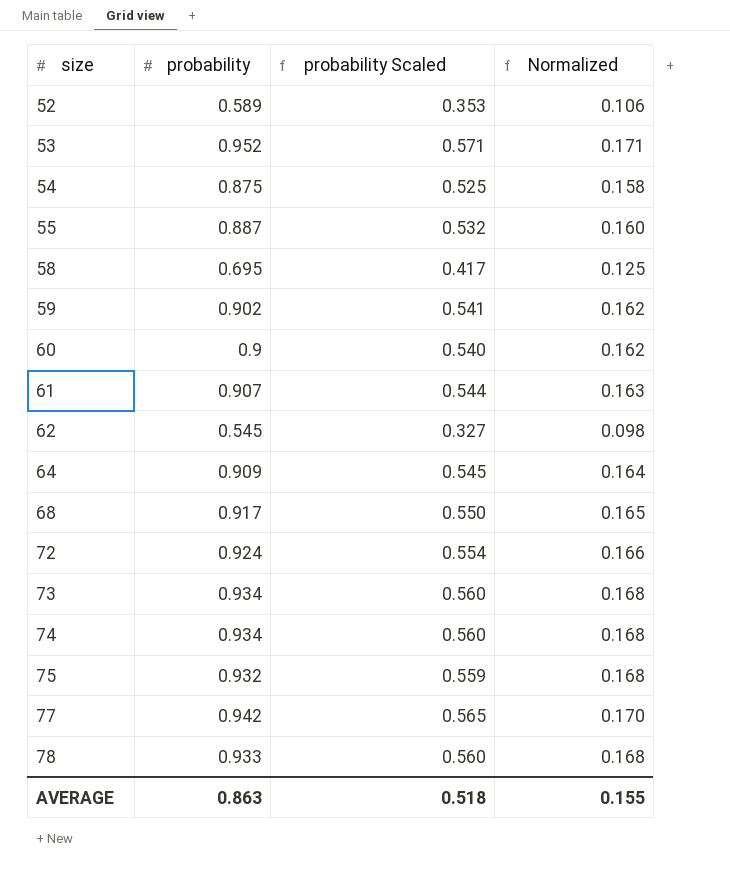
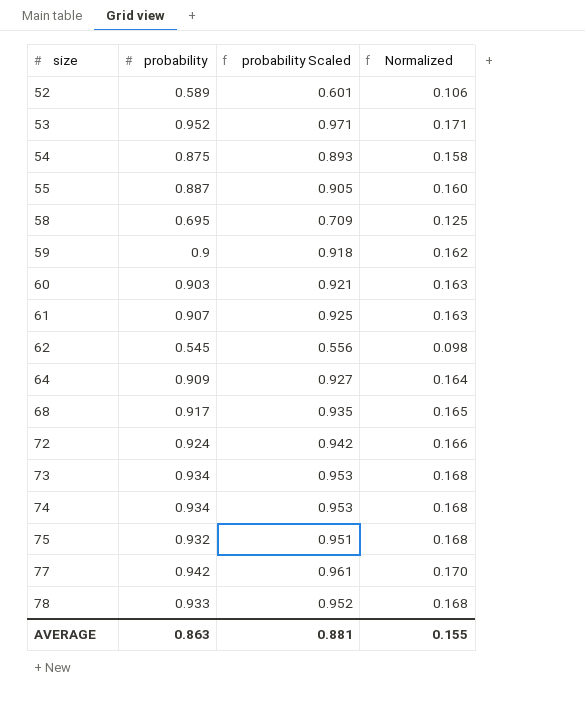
column probability Scaled | formula: [probability] * 0.6 -> [probability] * 1.02
59 | probability: 0.902 -> 0.9
60 | probability: 0.9 -> 0.903
60 | Normalized: 0.162 -> 0.163
AVERAGE | probability Scaled: 0.518 -> 0.881

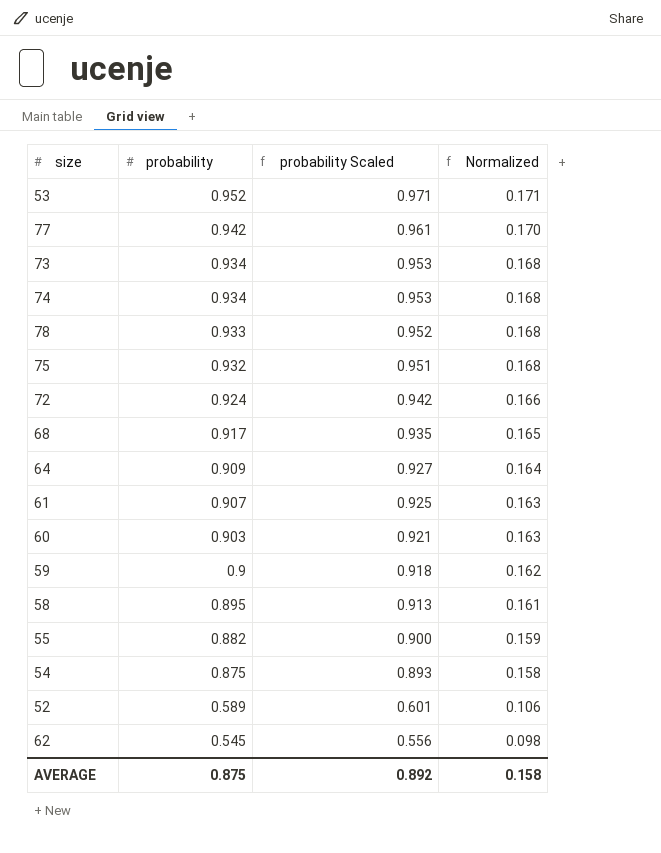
row order: size ascending -> probability descending
58 | probability: 0.695 -> 0.895
58 | probability Scaled: 0.709 -> 0.913
58 | Normalized: 0.125 -> 0.161
55 | probability: 0.887 -> 0.882
55 | probability Scaled: 0.905 -> 0.900
55 | Normalized: 0.160 -> 0.159
AVERAGE | probability: 0.863 -> 0.875
AVERAGE | probability Scaled: 0.881 -> 0.892
AVERAGE | Normalized: 0.155 -> 0.158

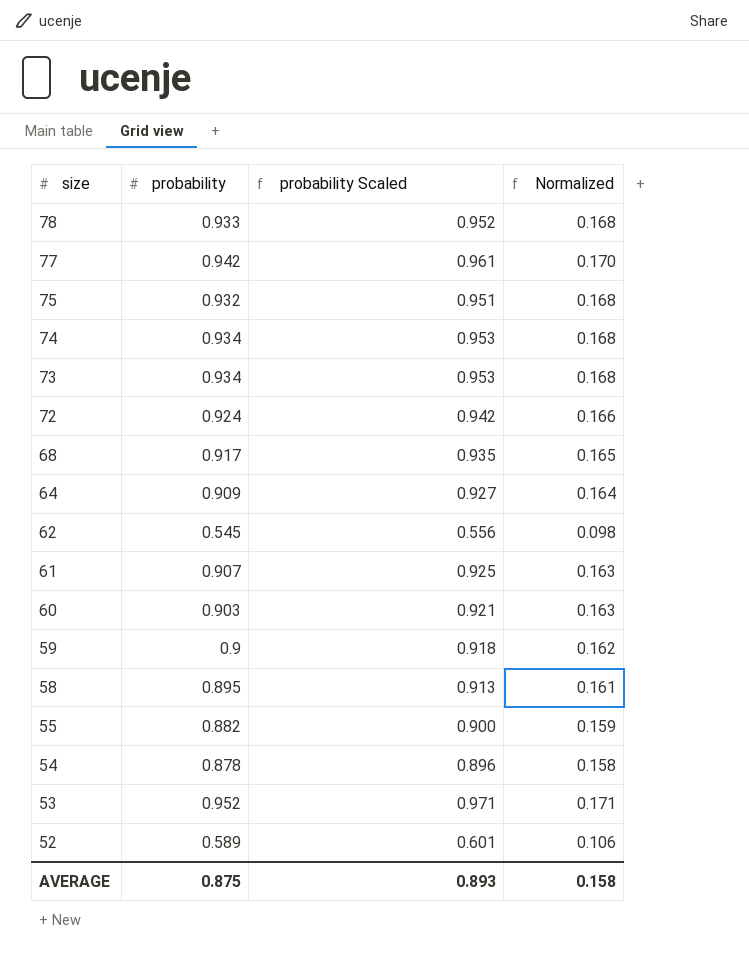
row order: probability descending -> size descending
54 | probability: 0.875 -> 0.878
54 | probability Scaled: 0.893 -> 0.896
AVERAGE | probability Scaled: 0.892 -> 0.893

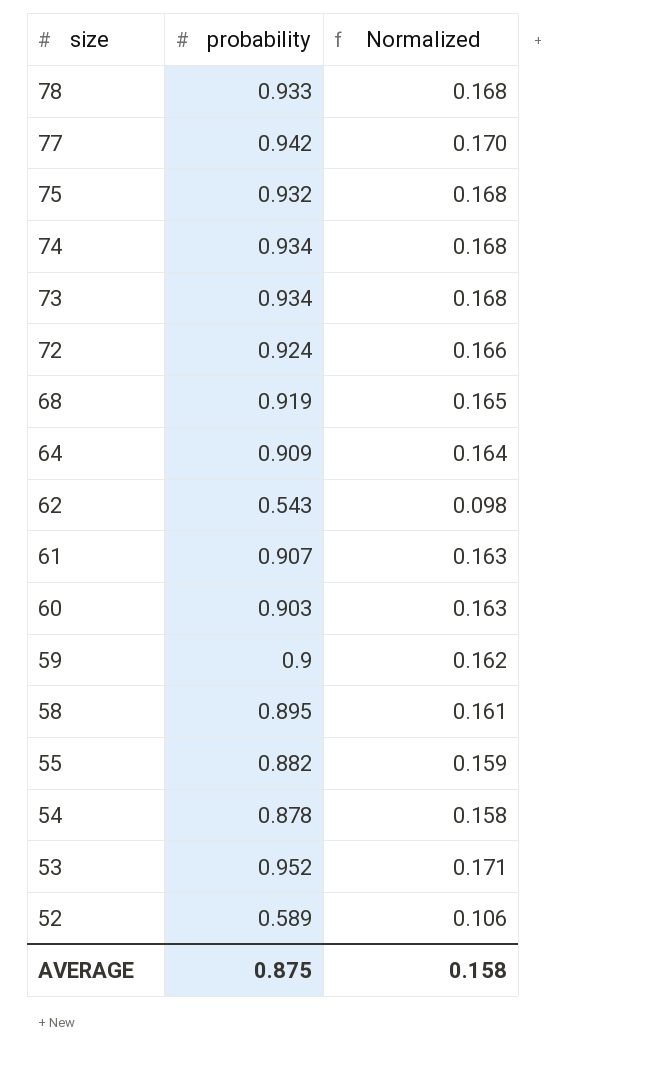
column probability Scaled | formula: [probability] * 1.02 -> none
68 | probability: 0.917 -> 0.919
62 | probability: 0.545 -> 0.543

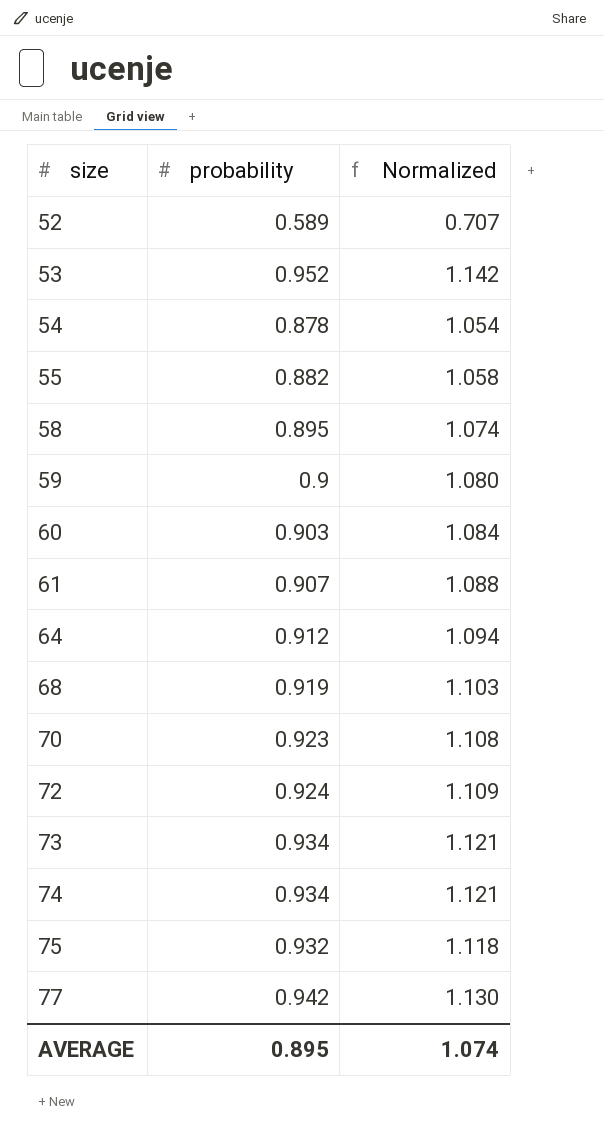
row order: size descending -> size ascending
column Normalized | formula: [probability] * 0.18 -> [probability] * 1.2
row 78: 0.933 | 0.168 -> none
row 62: 0.543 | 0.098 -> none
64 | probability: 0.909 -> 0.912
row 70: none -> 0.923 | 1.108
AVERAGE | probability: 0.875 -> 0.895
AVERAGE | Normalized: 0.158 -> 1.074

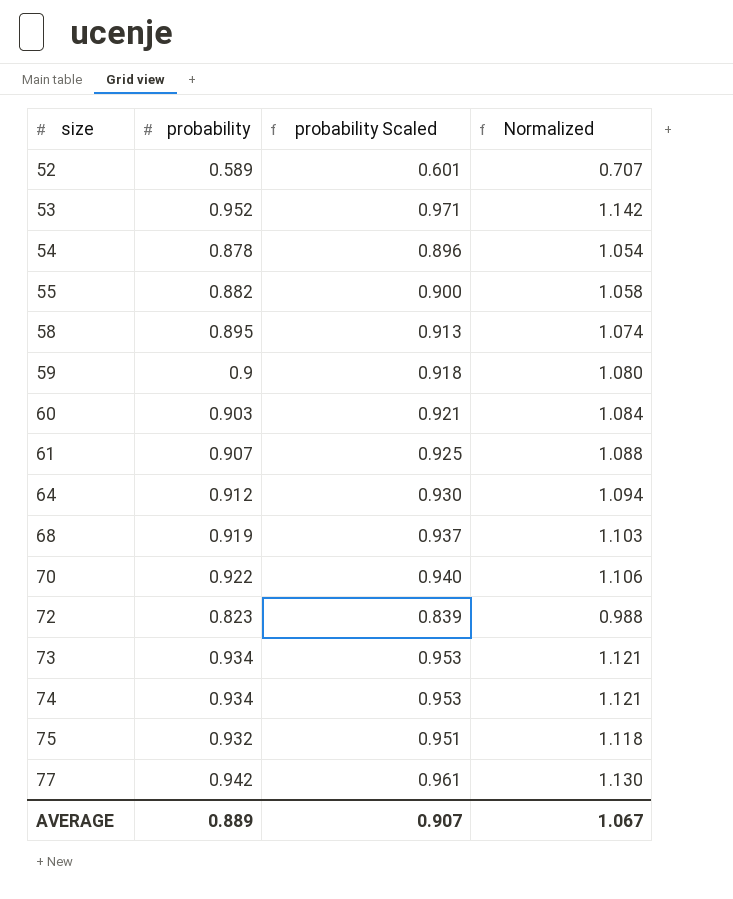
column probability Scaled | formula: none -> [probability] * 1.02
70 | probability: 0.923 -> 0.922
70 | Normalized: 1.108 -> 1.106
72 | probability: 0.924 -> 0.823
72 | Normalized: 1.109 -> 0.988
AVERAGE | probability: 0.895 -> 0.889
AVERAGE | Normalized: 1.074 -> 1.067

